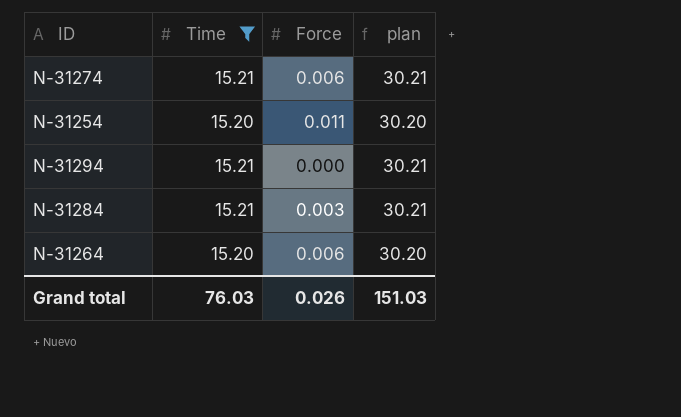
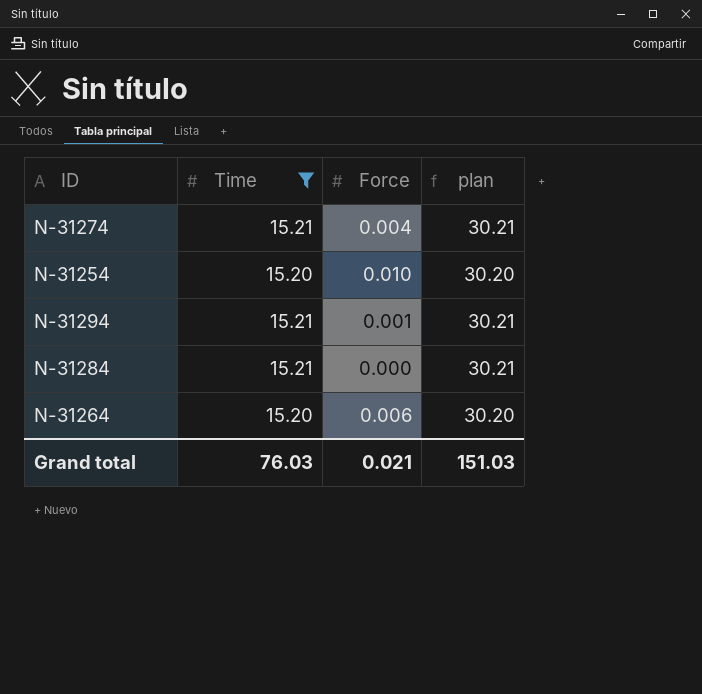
N-31274 | Force: 0.006 -> 0.004
N-31254 | Force: 0.011 -> 0.010
N-31294 | Force: 0.000 -> 0.001
N-31284 | Force: 0.003 -> 0.000
Grand total | Force: 0.026 -> 0.021

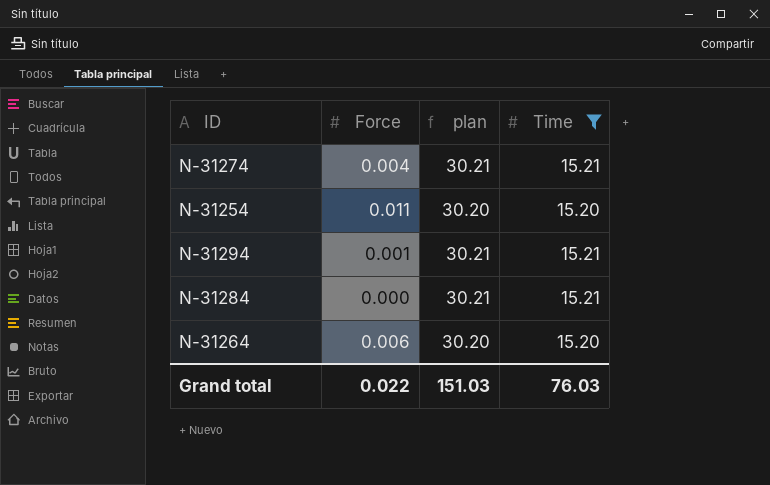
column Time | position: 2 -> 4
N-31254 | Force: 0.010 -> 0.011
Grand total | Force: 0.021 -> 0.022

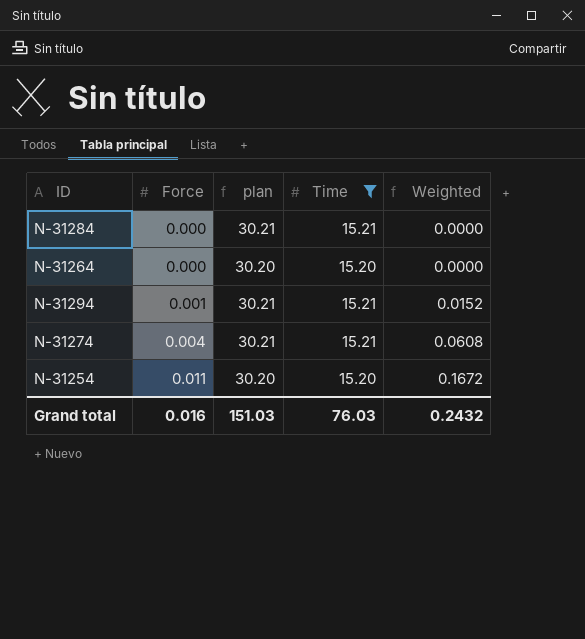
row order: none -> Force ascending
column Weighted | formula: none -> [Force] * [Time]
N-31264 | Force: 0.006 -> 0.000
Grand total | Force: 0.022 -> 0.016

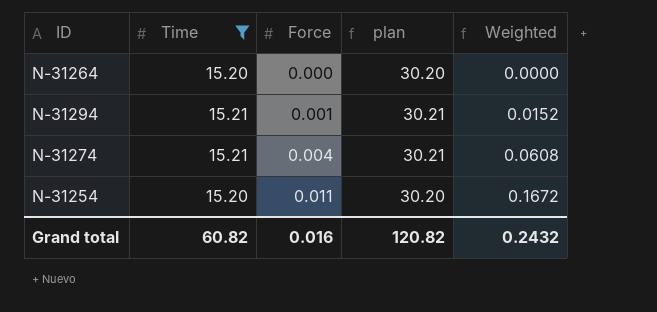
column Time | position: 4 -> 2
row N-31284: 0.000 | 30.21 | 15.21 | 0.0000 -> none
Grand total | Time: 76.03 -> 60.82
Grand total | plan: 151.03 -> 120.82

